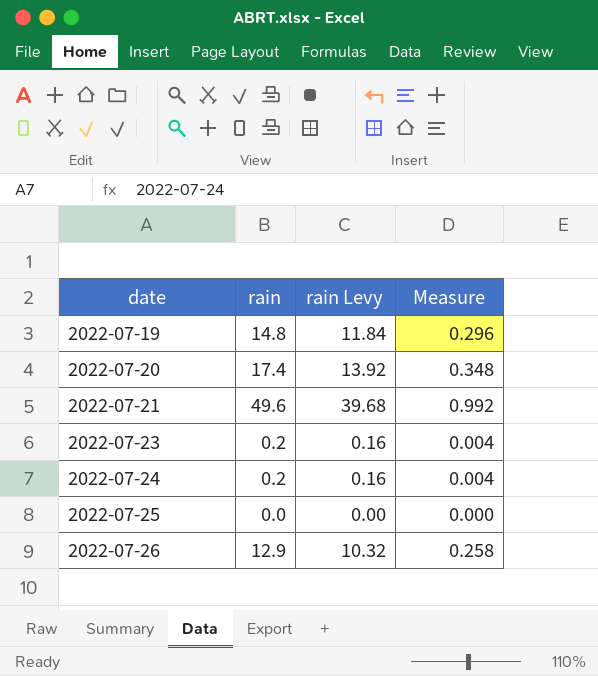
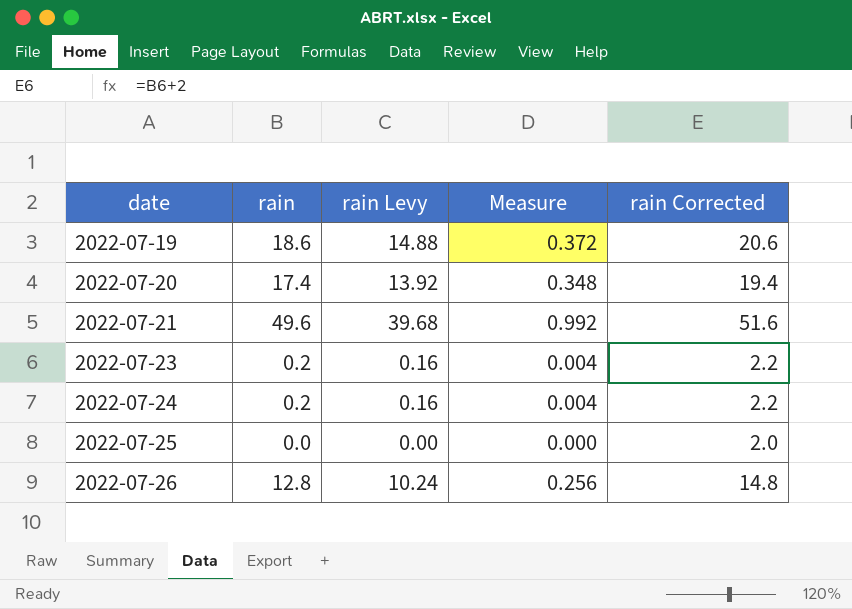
column rain Corrected | formula: none -> [rain] + 2
2022-07-19 | rain: 14.8 -> 18.6
2022-07-19 | rain Levy: 11.84 -> 14.88
2022-07-19 | Measure: 0.296 -> 0.372
2022-07-26 | rain: 12.9 -> 12.8
2022-07-26 | rain Levy: 10.32 -> 10.24
2022-07-26 | Measure: 0.258 -> 0.256

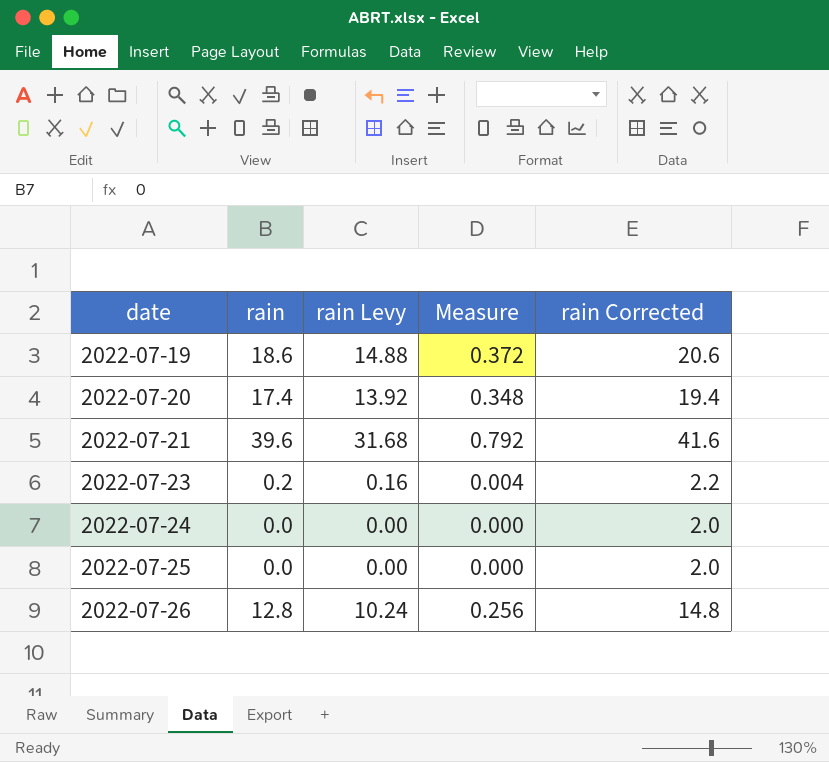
2022-07-21 | rain: 49.6 -> 39.6
2022-07-21 | rain Levy: 39.68 -> 31.68
2022-07-21 | Measure: 0.992 -> 0.792
2022-07-21 | rain Corrected: 51.6 -> 41.6
2022-07-24 | rain: 0.2 -> 0.0
2022-07-24 | rain Levy: 0.16 -> 0.00
2022-07-24 | Measure: 0.004 -> 0.000
2022-07-24 | rain Corrected: 2.2 -> 2.0

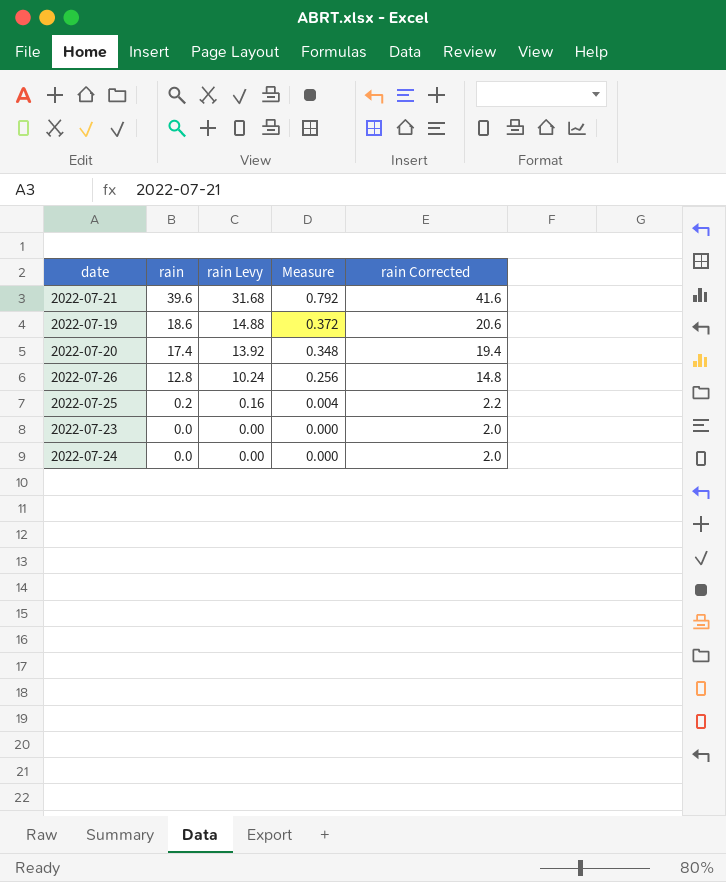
row order: date ascending -> rain descending
2022-07-25 | rain: 0.0 -> 0.2
2022-07-25 | rain Levy: 0.00 -> 0.16
2022-07-25 | Measure: 0.000 -> 0.004
2022-07-25 | rain Corrected: 2.0 -> 2.2
2022-07-23 | rain: 0.2 -> 0.0
2022-07-23 | rain Levy: 0.16 -> 0.00
2022-07-23 | Measure: 0.004 -> 0.000
2022-07-23 | rain Corrected: 2.2 -> 2.0

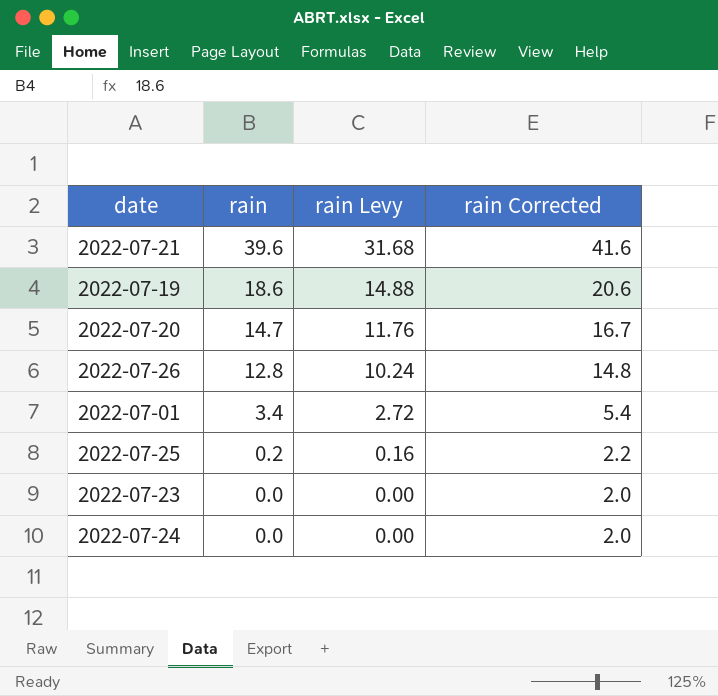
column Measure | formula: [rain] * 0.02 -> none
2022-07-20 | rain: 17.4 -> 14.7
2022-07-20 | rain Levy: 13.92 -> 11.76
2022-07-20 | rain Corrected: 19.4 -> 16.7
row 2022-07-01: none -> 3.4 | 2.72 | 5.4

